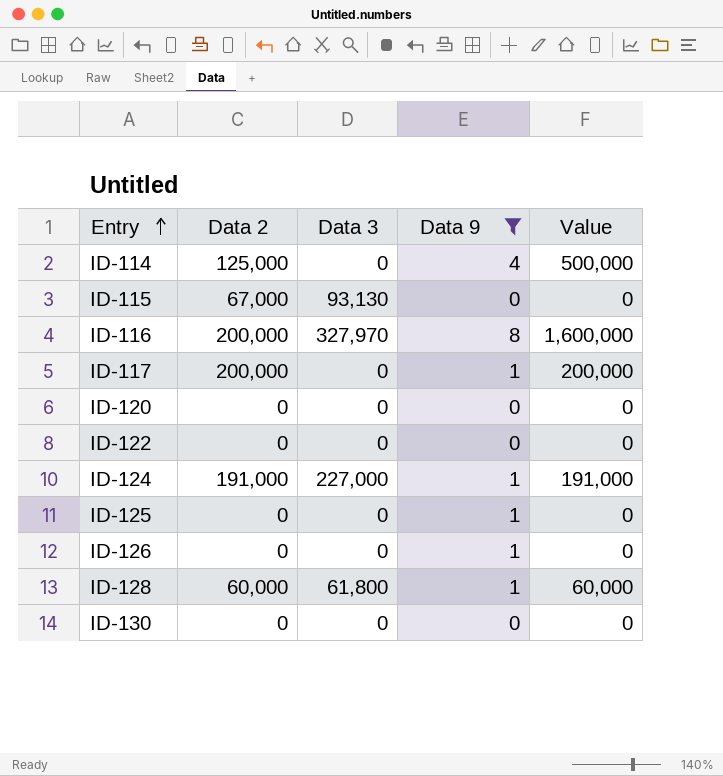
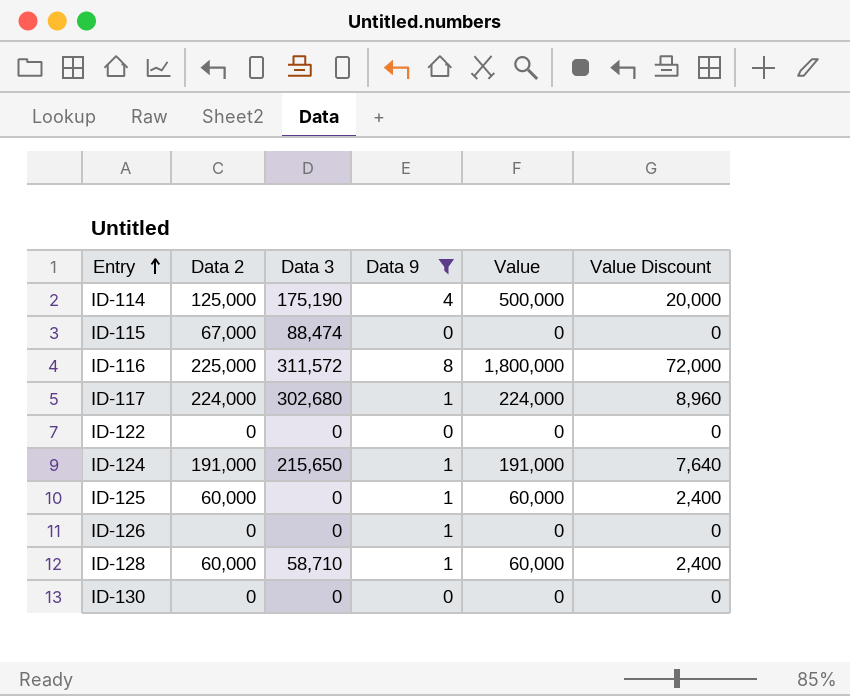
column Value Discount | formula: none -> [Value] * 0.04
row ID-120: 0 | 0 | 0 | 0 -> none
ID-114 | Data 3: 0 -> 175,190
ID-115 | Data 3: 93,130 -> 88,474
ID-116 | Data 2: 200,000 -> 225,000
ID-116 | Data 3: 327,970 -> 311,572
ID-116 | Value: 1,600,000 -> 1,800,000
ID-117 | Data 2: 200,000 -> 224,000
ID-117 | Data 3: 0 -> 302,680
ID-117 | Value: 200,000 -> 224,000
ID-124 | Data 3: 227,000 -> 215,650
ID-125 | Data 2: 0 -> 60,000
ID-125 | Value: 0 -> 60,000
ID-128 | Data 3: 61,800 -> 58,710

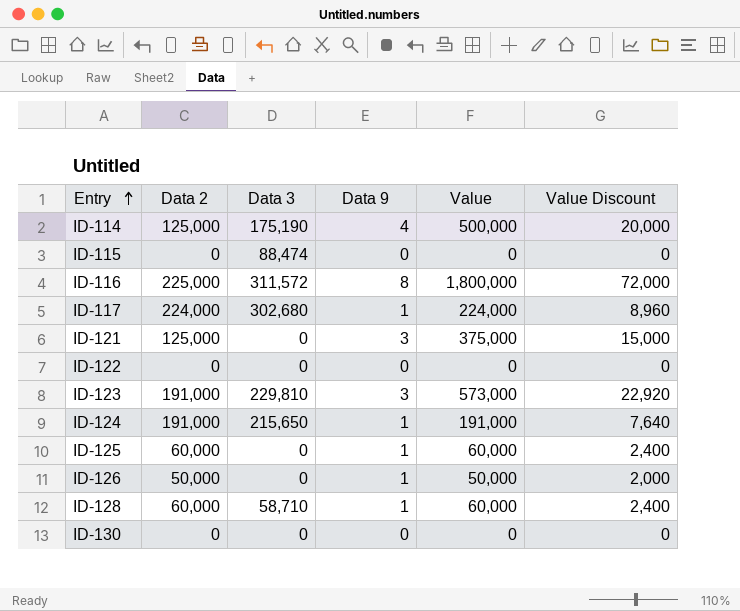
filter: Data 9 != 3 -> none
ID-115 | Data 2: 67,000 -> 0
ID-126 | Data 2: 0 -> 50,000
ID-126 | Value: 0 -> 50,000
ID-126 | Value Discount: 0 -> 2,000

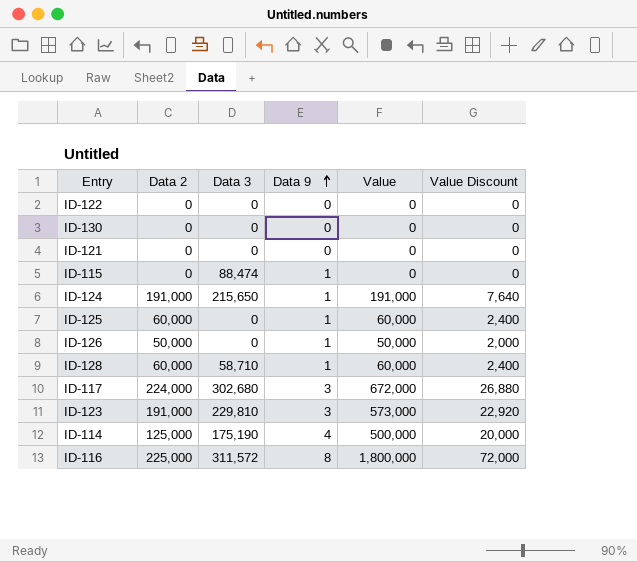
row order: Entry ascending -> Data 9 ascending
ID-121 | Data 2: 125,000 -> 0
ID-121 | Data 9: 3 -> 0
ID-121 | Value: 375,000 -> 0
ID-121 | Value Discount: 15,000 -> 0
ID-115 | Data 9: 0 -> 1
ID-117 | Data 9: 1 -> 3
ID-117 | Value: 224,000 -> 672,000
ID-117 | Value Discount: 8,960 -> 26,880

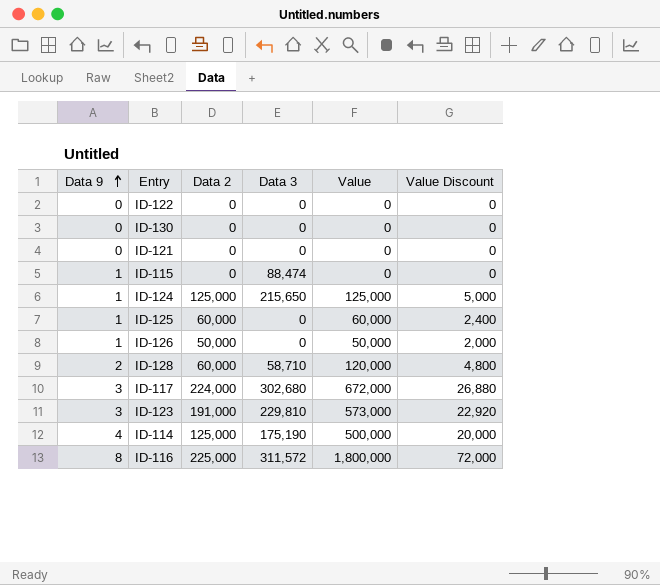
column Data 9 | position: 4 -> 1
ID-124 | Data 2: 191,000 -> 125,000
ID-124 | Value: 191,000 -> 125,000
ID-124 | Value Discount: 7,640 -> 5,000
ID-128 | Data 9: 1 -> 2
ID-128 | Value: 60,000 -> 120,000
ID-128 | Value Discount: 2,400 -> 4,800

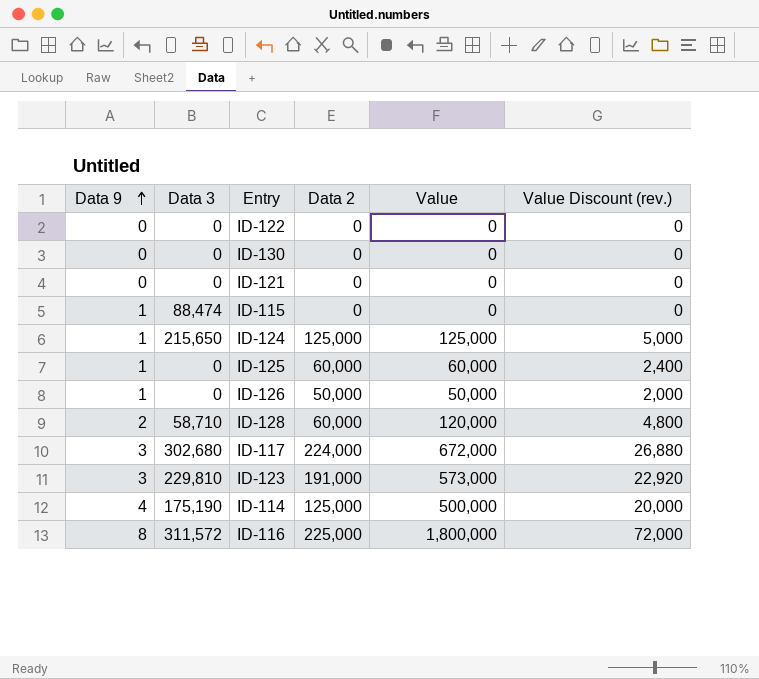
column Data 3 | position: 4 -> 2
column name: Value Discount -> Value Discount (rev.)

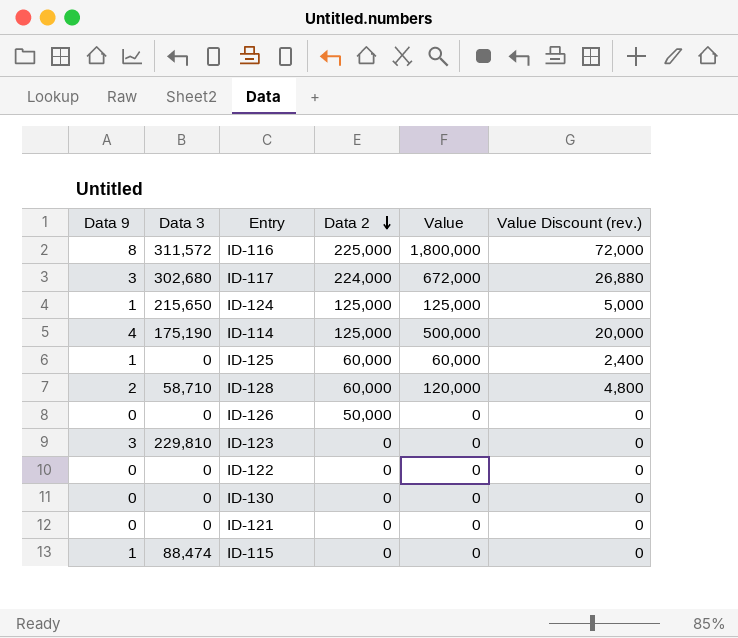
row order: Data 9 ascending -> Data 2 descending
ID-126 | Data 9: 1 -> 0
ID-126 | Value: 50,000 -> 0
ID-126 | Value Discount (rev.): 2,000 -> 0
ID-123 | Data 2: 191,000 -> 0
ID-123 | Value: 573,000 -> 0
ID-123 | Value Discount (rev.): 22,920 -> 0

